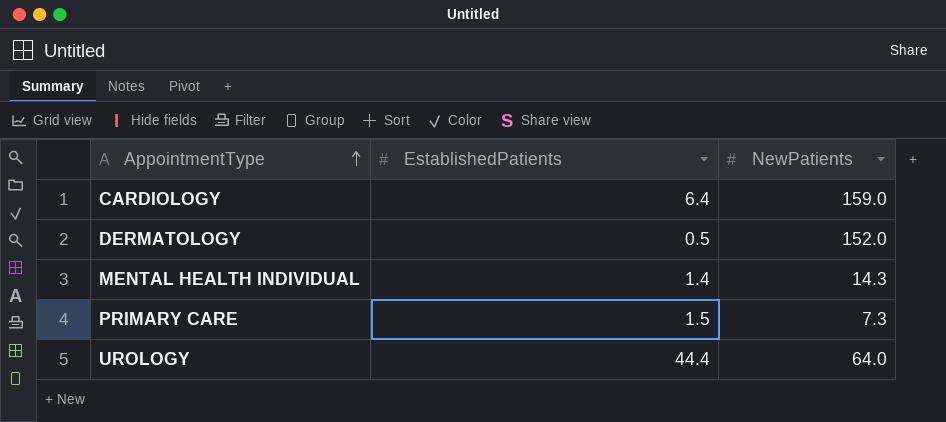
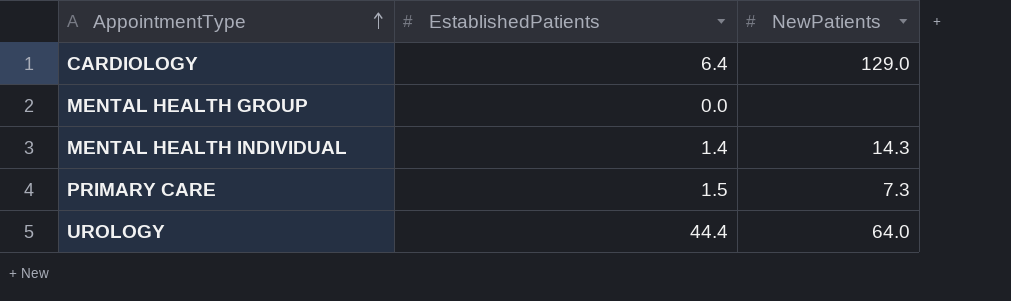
row DERMATOLOGY: 0.5 | 152.0 -> none
CARDIOLOGY | NewPatients: 159.0 -> 129.0
row MENTAL HEALTH GROUP: none -> 0.0 | none

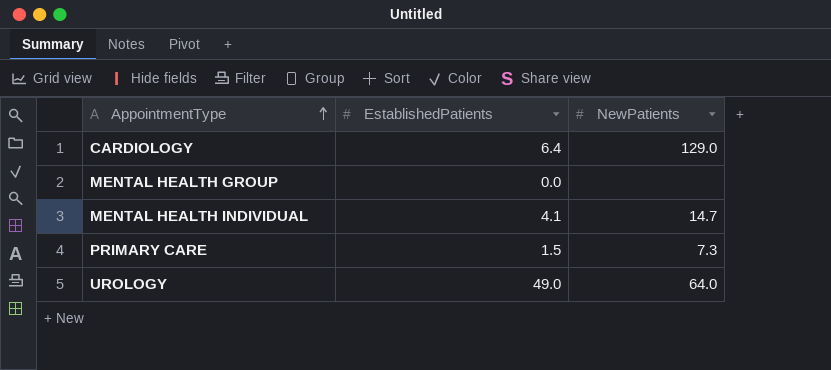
MENTAL HEALTH INDIVIDUAL | EstablishedPatients: 1.4 -> 4.1
MENTAL HEALTH INDIVIDUAL | NewPatients: 14.3 -> 14.7
UROLOGY | EstablishedPatients: 44.4 -> 49.0

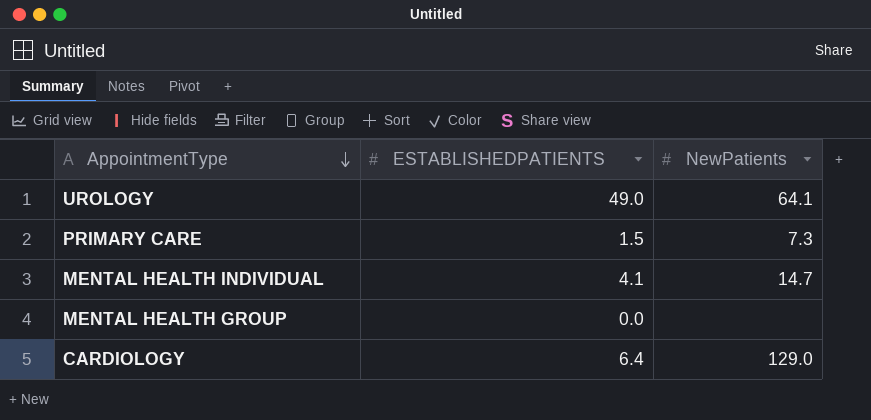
row order: AppointmentType ascending -> AppointmentType descending
column name: EstablishedPatients -> ESTABLISHEDPATIENTS
UROLOGY | NewPatients: 64.0 -> 64.1

